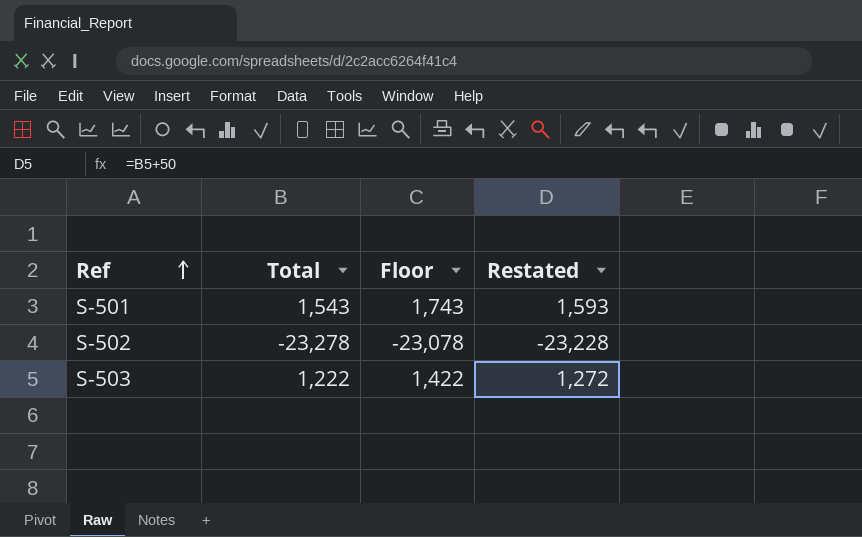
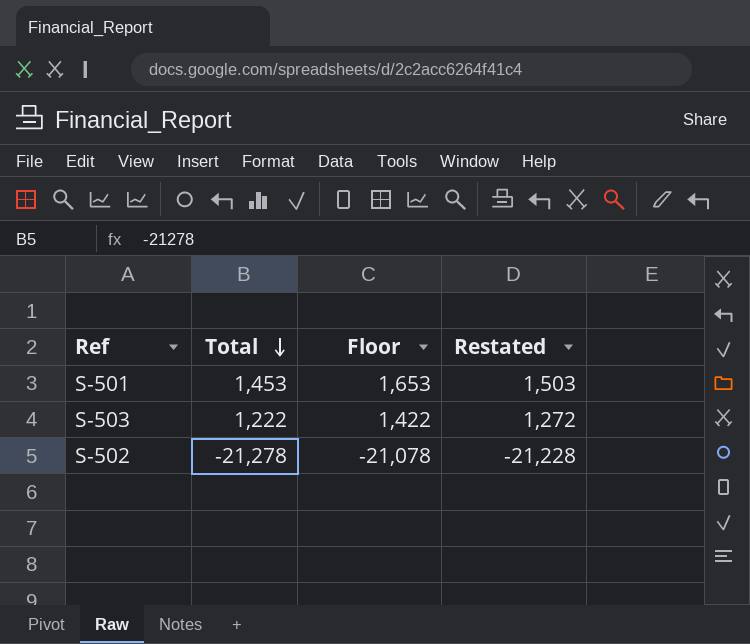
row order: Ref ascending -> Total descending
S-501 | Total: 1,543 -> 1,453
S-501 | Floor: 1,743 -> 1,653
S-501 | Restated: 1,593 -> 1,503
S-502 | Total: -23,278 -> -21,278
S-502 | Floor: -23,078 -> -21,078
S-502 | Restated: -23,228 -> -21,228

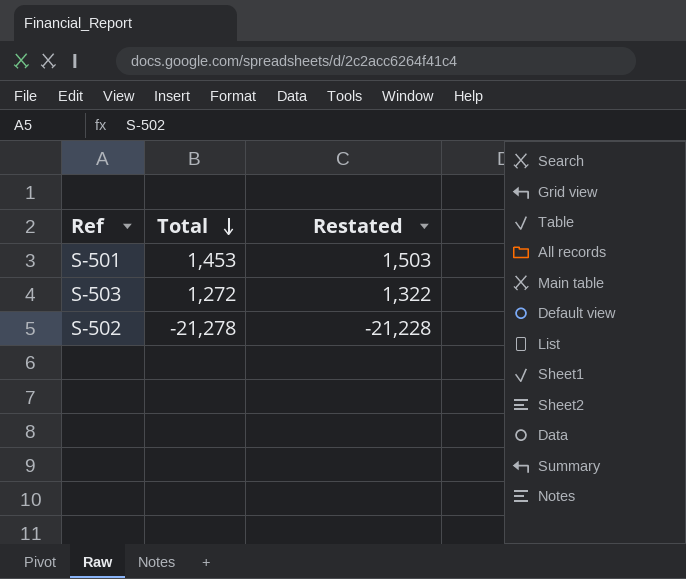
column Floor | formula: [Total] + 200 -> none
S-503 | Total: 1,222 -> 1,272
S-503 | Restated: 1,272 -> 1,322

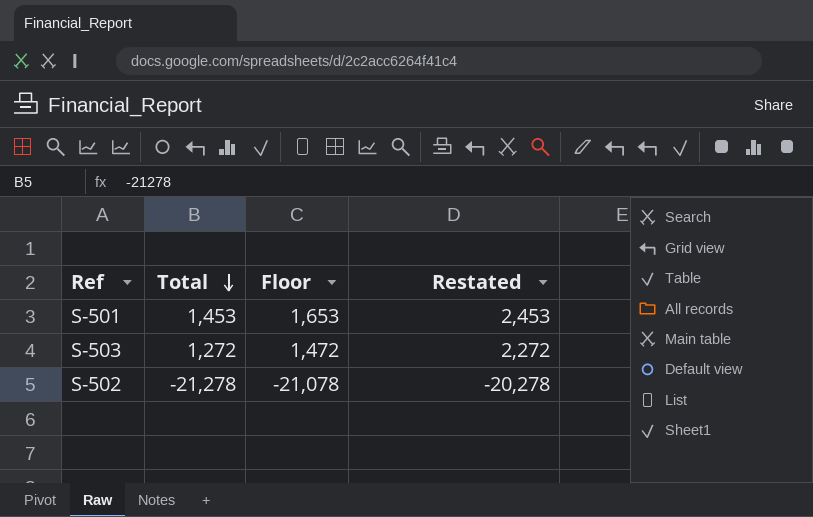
column Floor | formula: none -> [Total] + 200
column Restated | formula: [Total] + 50 -> [Total] + 1000

